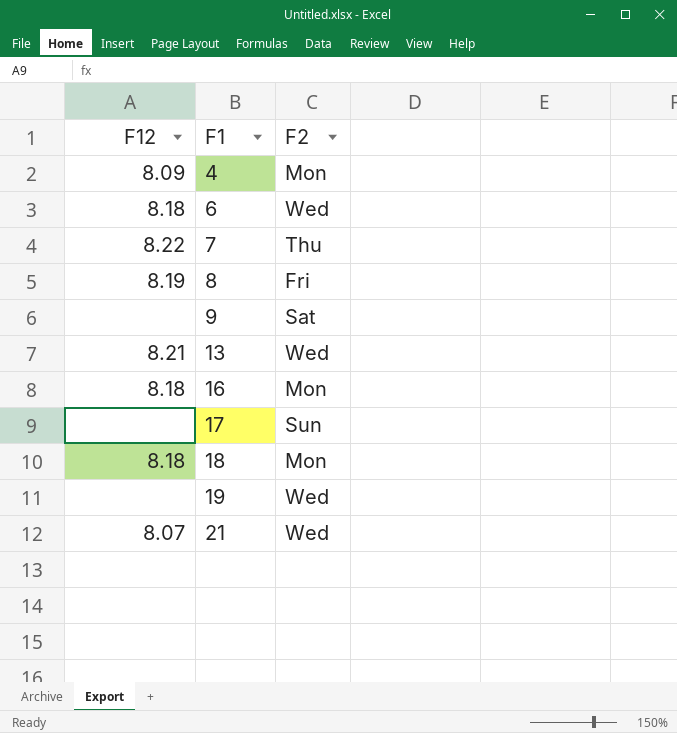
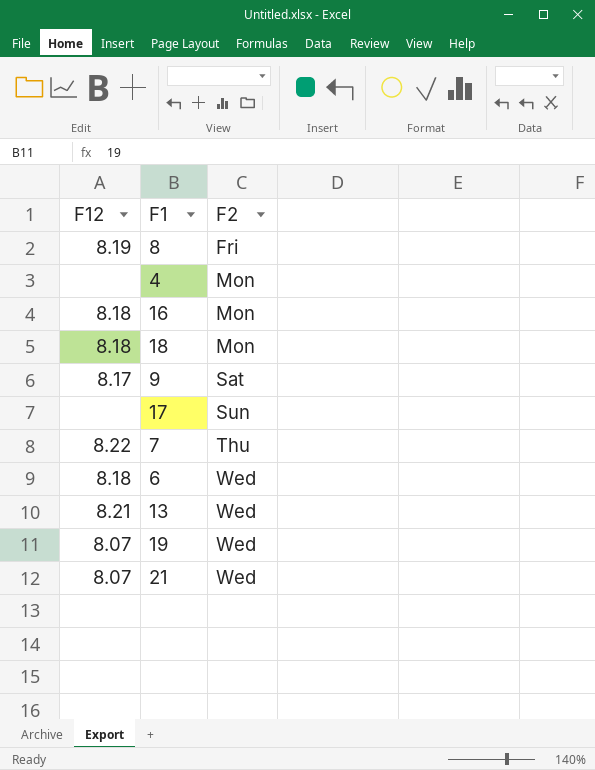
row order: F1 ascending -> F2 ascending
4 | F12: 8.09 -> none
9 | F12: none -> 8.17
19 | F12: none -> 8.07

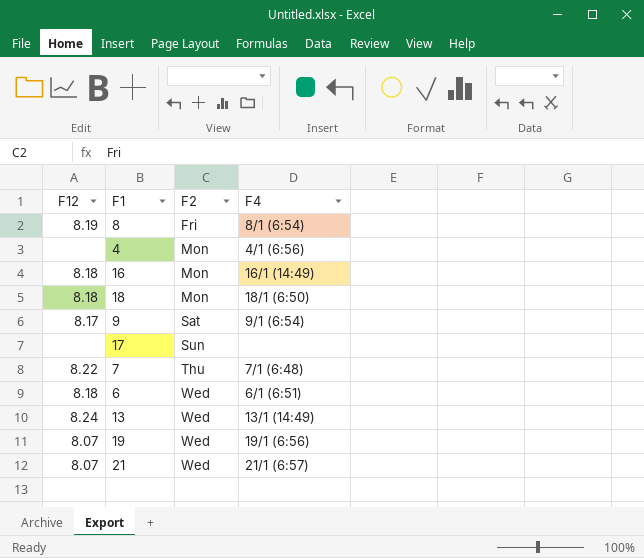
column F4 | position: none -> 4
13 | F12: 8.21 -> 8.24

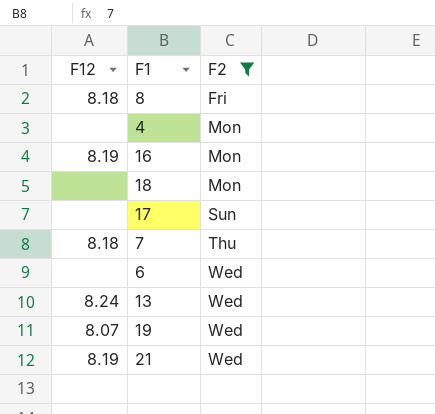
filter: none -> F2 != Sat
column F4 | position: 4 -> none
8 | F12: 8.19 -> 8.18
16 | F12: 8.18 -> 8.19
18 | F12: 8.18 -> none
7 | F12: 8.22 -> 8.18
6 | F12: 8.18 -> none
21 | F12: 8.07 -> 8.19

